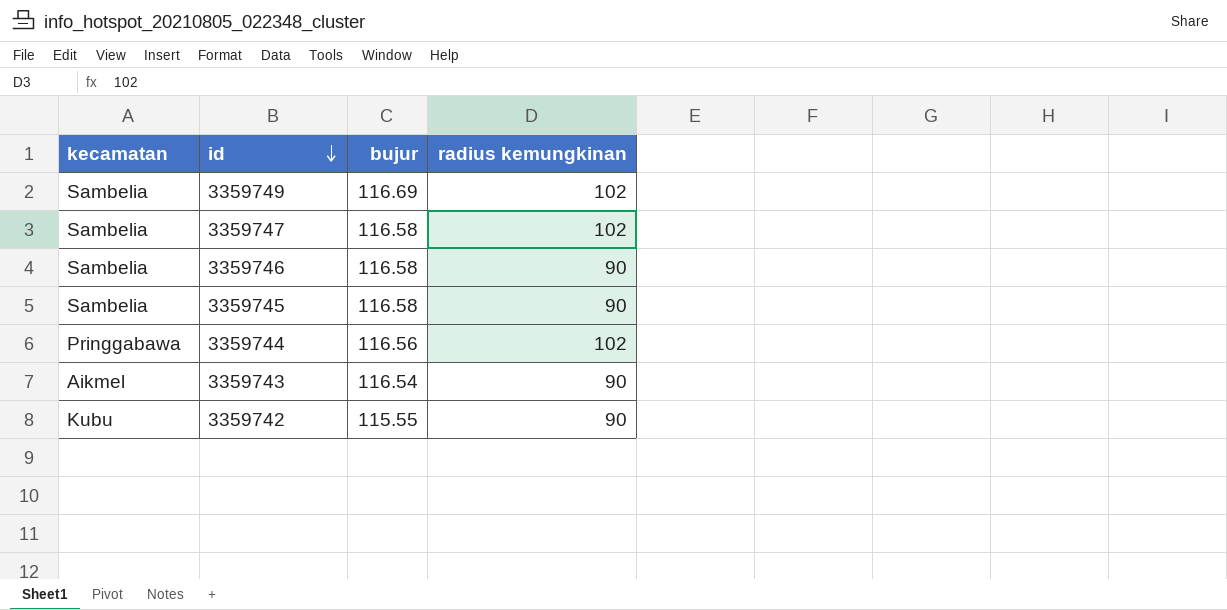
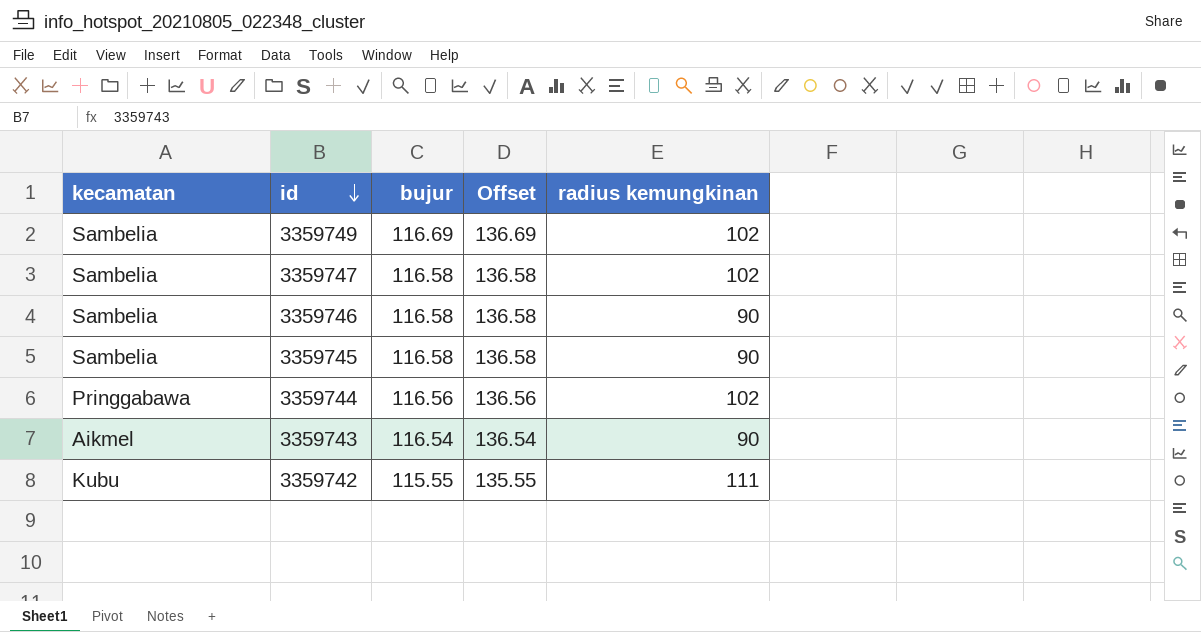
column Offset | formula: none -> [bujur] + 20
3359742 | radius kemungkinan: 90 -> 111

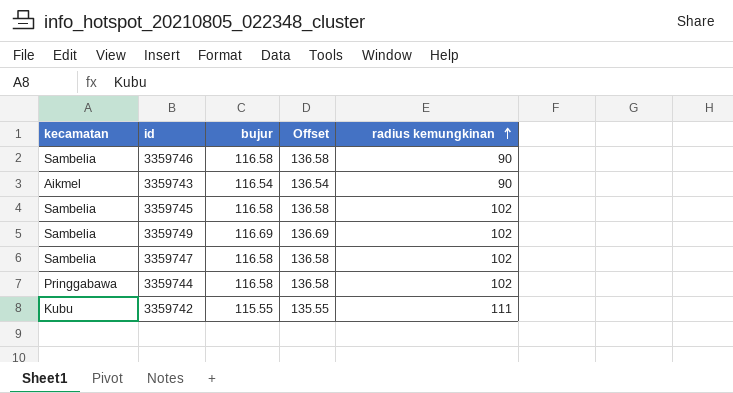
row order: id descending -> radius kemungkinan ascending
3359745 | radius kemungkinan: 90 -> 102
3359744 | bujur: 116.56 -> 116.58
3359744 | Offset: 136.56 -> 136.58

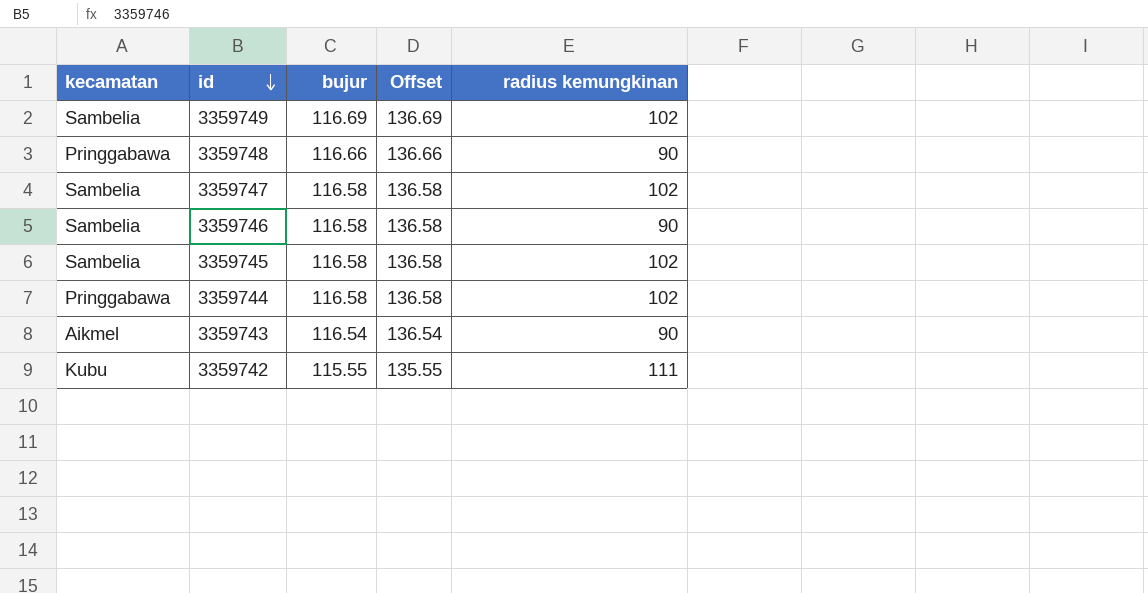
row order: radius kemungkinan ascending -> id descending
row 3359748: none -> Pringgabawa | 116.66 | 136.66 | 90

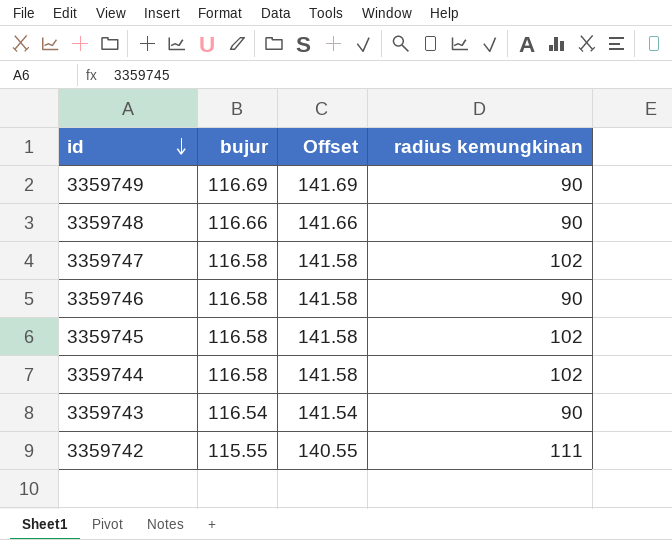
column kecamatan | position: 1 -> none
column Offset | formula: [bujur] + 20 -> [bujur] + 25
3359749 | radius kemungkinan: 102 -> 90

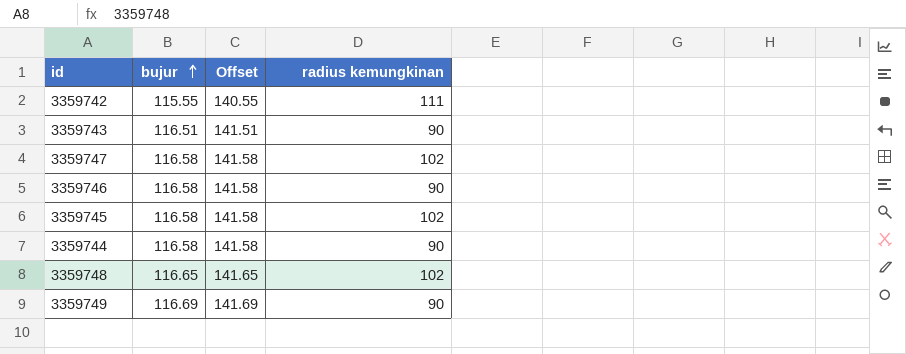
row order: id descending -> bujur ascending
3359743 | bujur: 116.54 -> 116.51
3359743 | Offset: 141.54 -> 141.51
3359744 | radius kemungkinan: 102 -> 90
3359748 | bujur: 116.66 -> 116.65
3359748 | Offset: 141.66 -> 141.65
3359748 | radius kemungkinan: 90 -> 102

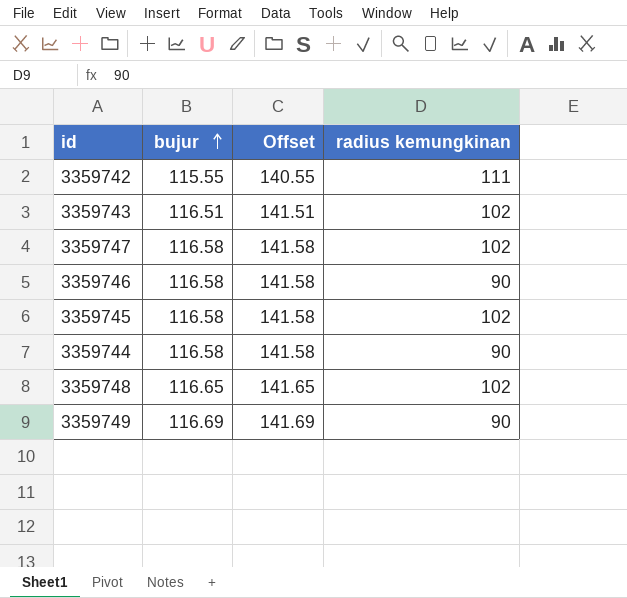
3359743 | radius kemungkinan: 90 -> 102

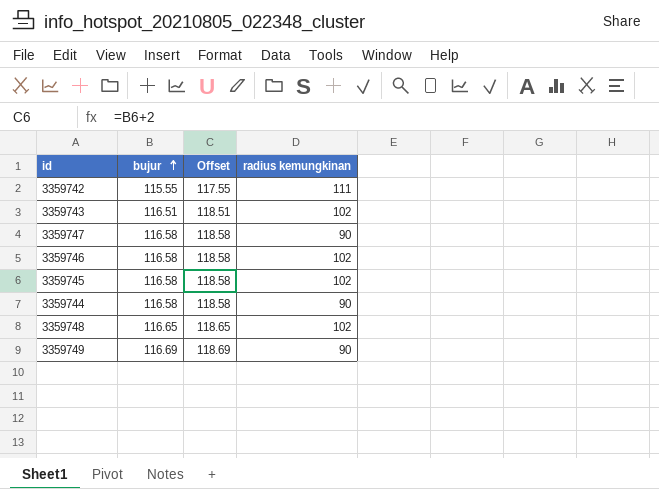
column Offset | formula: [bujur] + 25 -> [bujur] + 2
3359747 | radius kemungkinan: 102 -> 90
3359746 | radius kemungkinan: 90 -> 102

